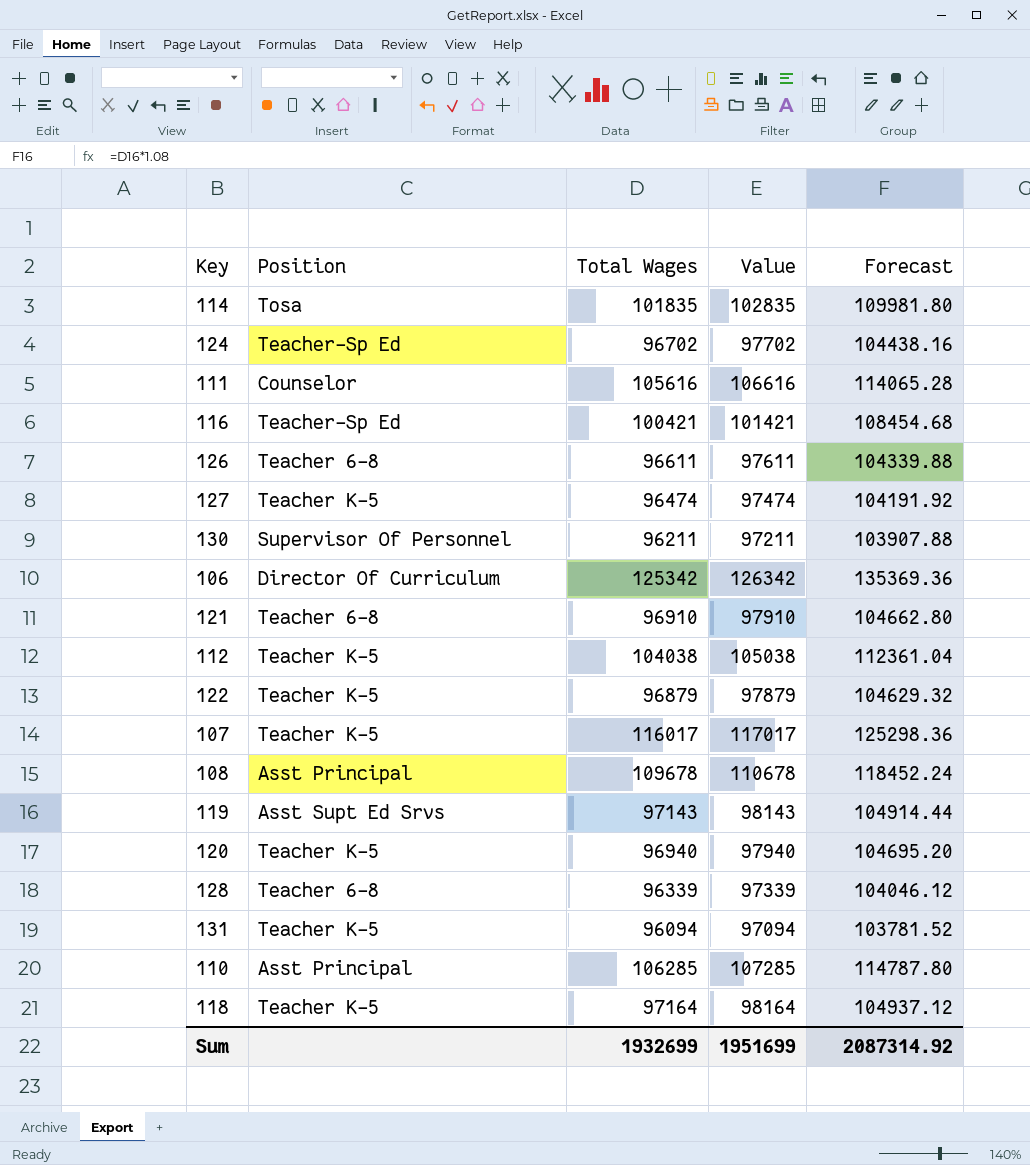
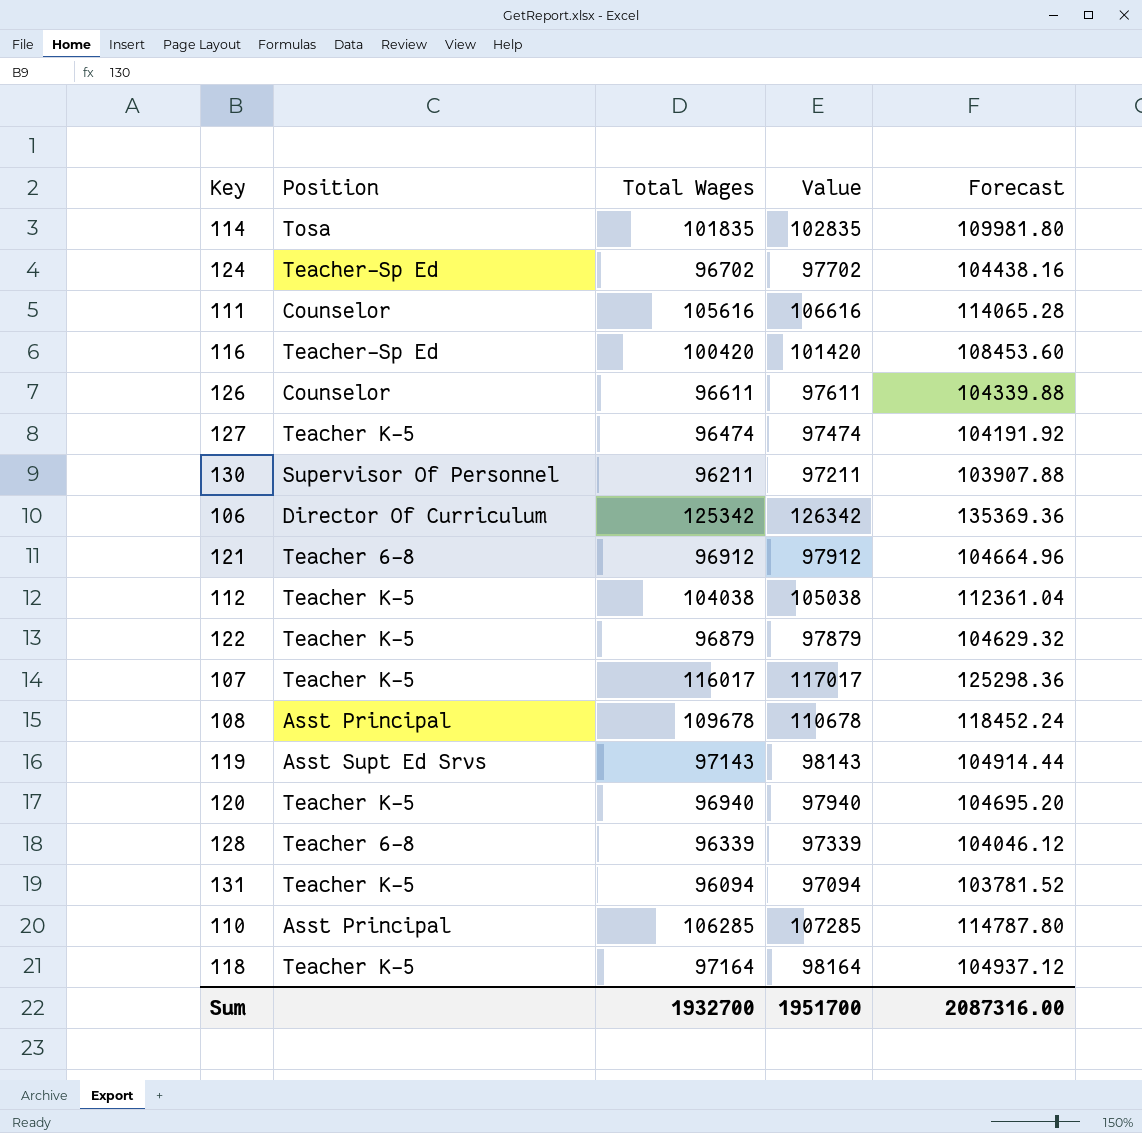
116 | Total Wages: 100421 -> 100420
116 | Value: 101421 -> 101420
116 | Forecast: 108454.68 -> 108453.60
126 | Position: Teacher 6-8 -> Counselor
121 | Total Wages: 96910 -> 96912
121 | Value: 97910 -> 97912
121 | Forecast: 104662.80 -> 104664.96
Sum | Total Wages: 1932699 -> 1932700
Sum | Value: 1951699 -> 1951700
Sum | Forecast: 2087314.92 -> 2087316.00

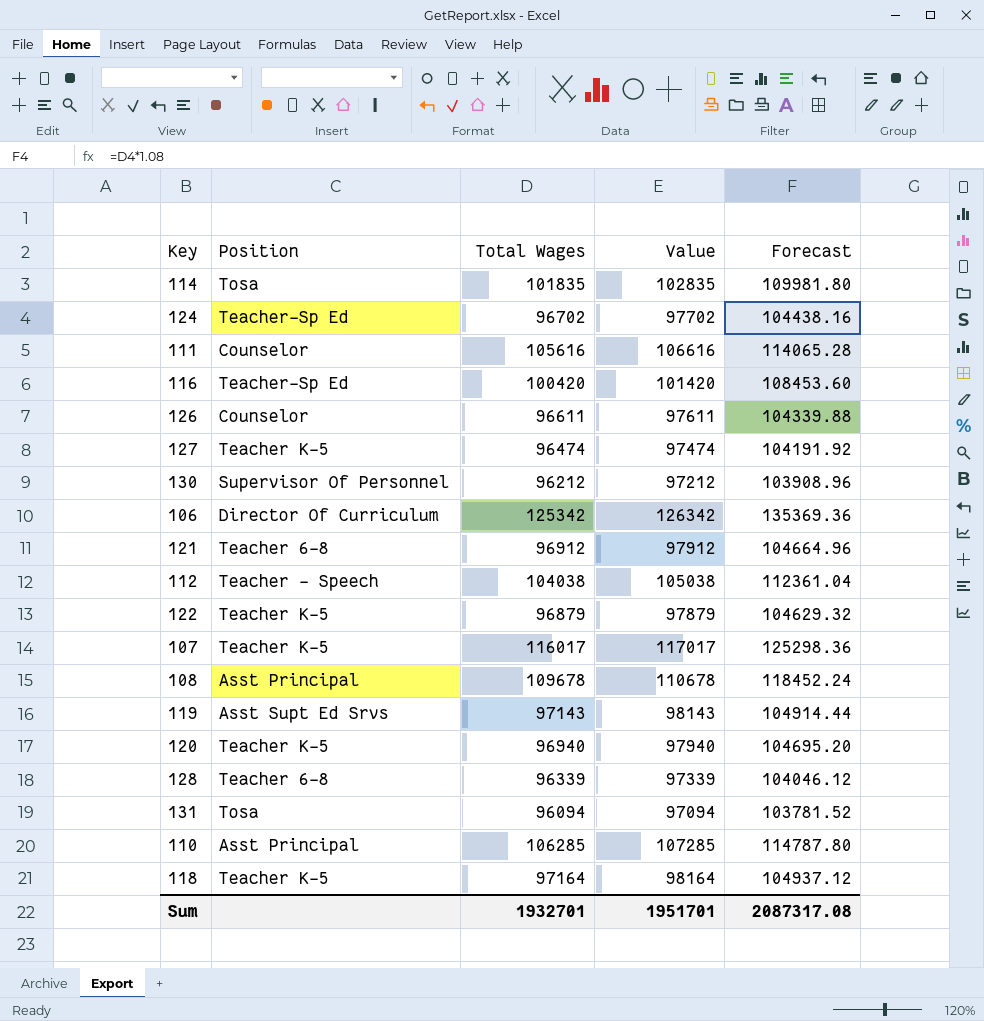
130 | Total Wages: 96211 -> 96212
130 | Value: 97211 -> 97212
130 | Forecast: 103907.88 -> 103908.96
112 | Position: Teacher K-5 -> Teacher - Speech
131 | Position: Teacher K-5 -> Tosa
Sum | Total Wages: 1932700 -> 1932701
Sum | Value: 1951700 -> 1951701
Sum | Forecast: 2087316.00 -> 2087317.08

